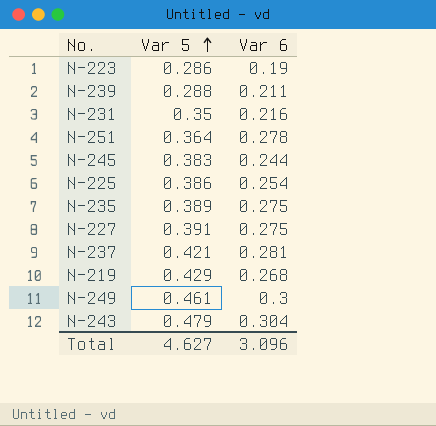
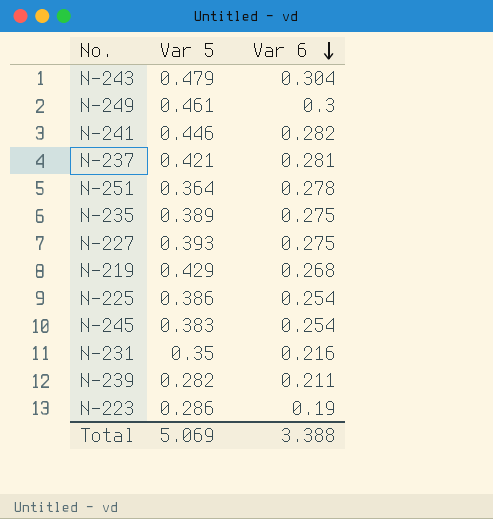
row order: Var 5 ascending -> Var 6 descending
row N-241: none -> 0.446 | 0.282
N-227 | Var 5: 0.391 -> 0.393
N-245 | Var 6: 0.244 -> 0.254
N-239 | Var 5: 0.288 -> 0.282
Total | Var 5: 4.627 -> 5.069
Total | Var 6: 3.096 -> 3.388

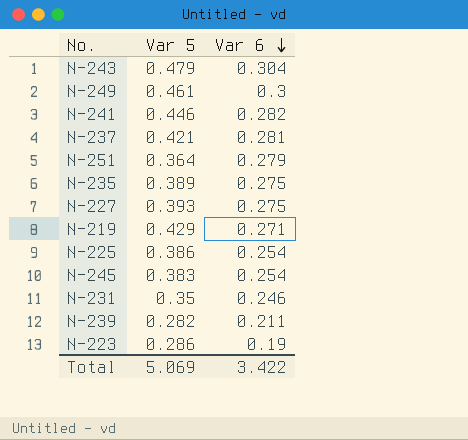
N-251 | Var 6: 0.278 -> 0.279
N-219 | Var 6: 0.268 -> 0.271
N-231 | Var 6: 0.216 -> 0.246
Total | Var 6: 3.388 -> 3.422

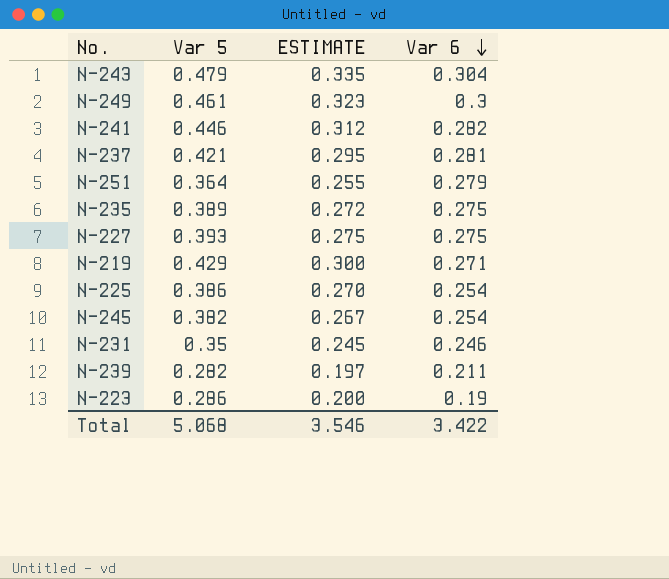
column ESTIMATE | formula: none -> [Var 5] * 0.7
N-245 | Var 5: 0.383 -> 0.382
Total | Var 5: 5.069 -> 5.068

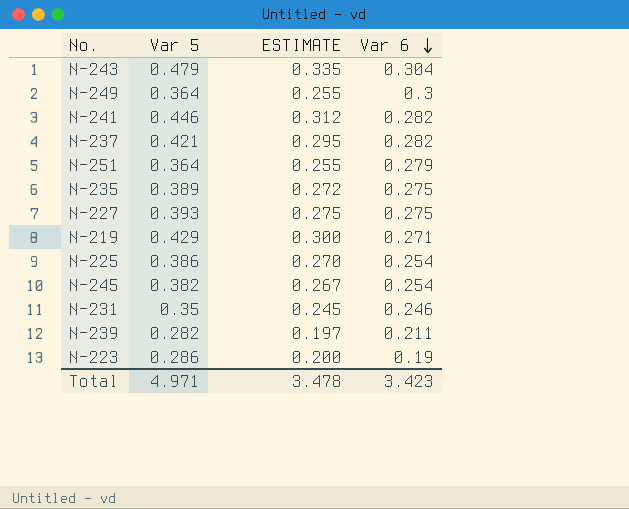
N-249 | Var 5: 0.461 -> 0.364
N-249 | ESTIMATE: 0.323 -> 0.255
N-237 | Var 6: 0.281 -> 0.282
Total | Var 5: 5.068 -> 4.971
Total | ESTIMATE: 3.546 -> 3.478
Total | Var 6: 3.422 -> 3.423

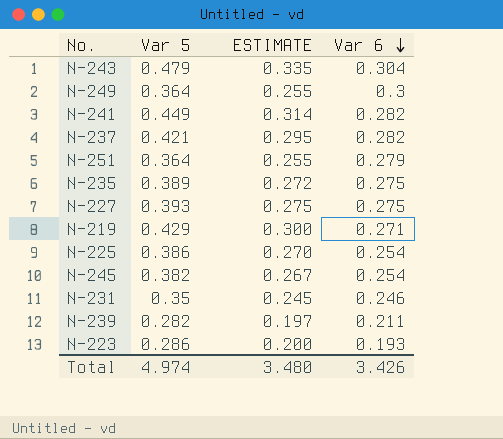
N-241 | Var 5: 0.446 -> 0.449
N-241 | ESTIMATE: 0.312 -> 0.314
N-223 | Var 6: 0.19 -> 0.193
Total | Var 5: 4.971 -> 4.974
Total | ESTIMATE: 3.478 -> 3.480
Total | Var 6: 3.423 -> 3.426

